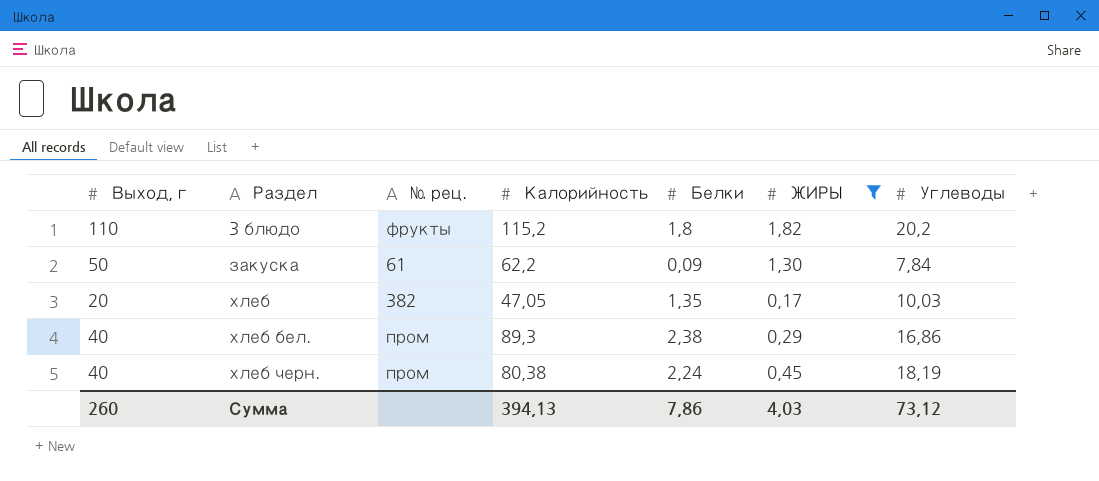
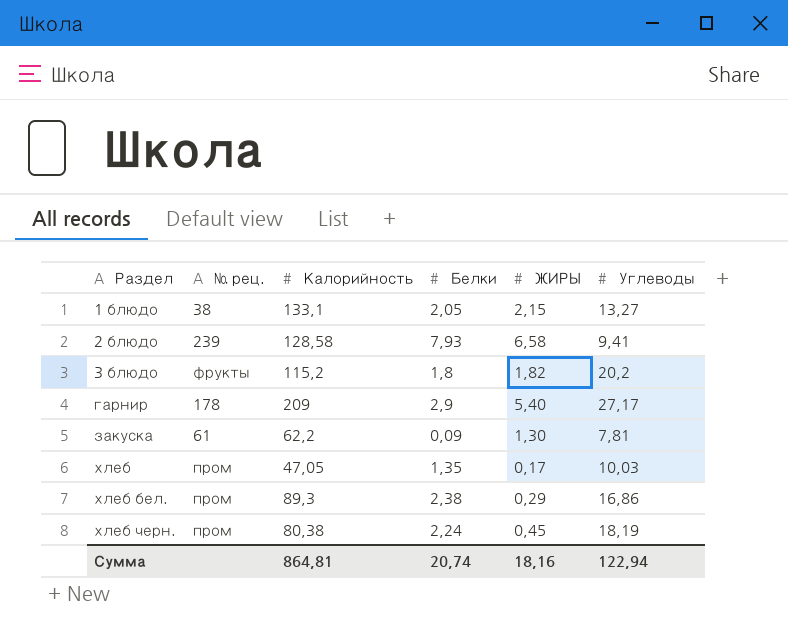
filter: ЖИРЫ <= 1,82 -> none
column Выход, г | position: 1 -> none
закуска | Углеводы: 7,84 -> 7,81
хлеб | № рец.: 382 -> пром
Сумма | Калорийность: 394,13 -> 864,81
Сумма | Белки: 7,86 -> 20,74
Сумма | ЖИРЫ: 4,03 -> 18,16
Сумма | Углеводы: 73,12 -> 122,94

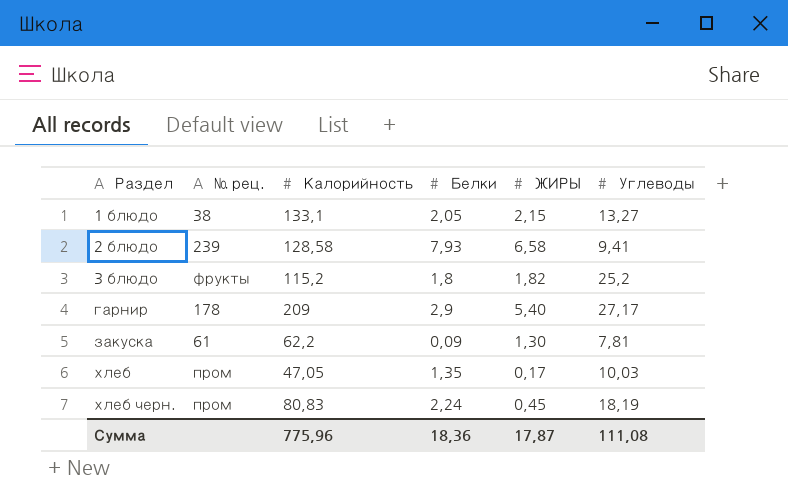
row хлеб бел.: пром | 89,3 | 2,38 | 0,29 | 16,86 -> none
3 блюдо | Углеводы: 20,2 -> 25,2
хлеб черн. | Калорийность: 80,38 -> 80,83
Сумма | Калорийность: 864,81 -> 775,96
Сумма | Белки: 20,74 -> 18,36
Сумма | ЖИРЫ: 18,16 -> 17,87
Сумма | Углеводы: 122,94 -> 111,08

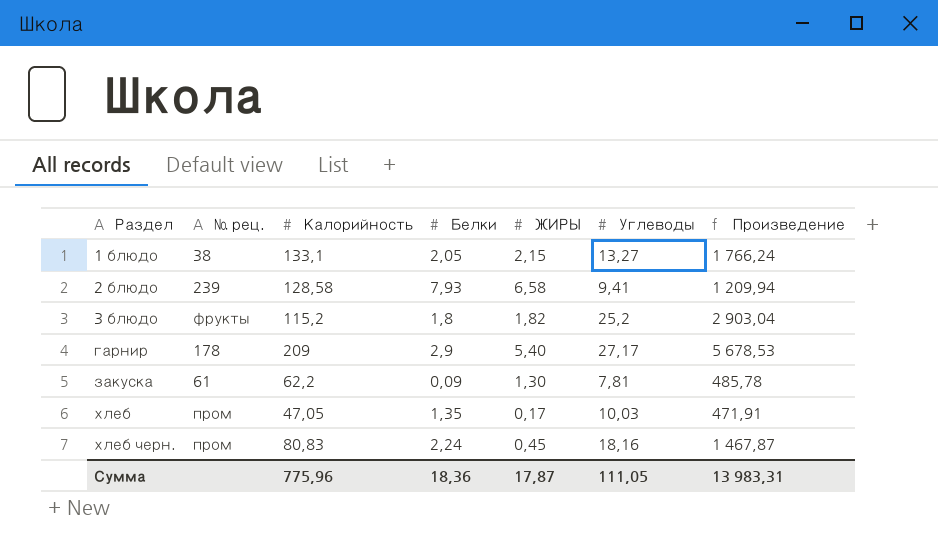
column Произведение | formula: none -> [Калорийность] * [Углеводы]
хлеб черн. | Углеводы: 18,19 -> 18,16
Сумма | Углеводы: 111,08 -> 111,05

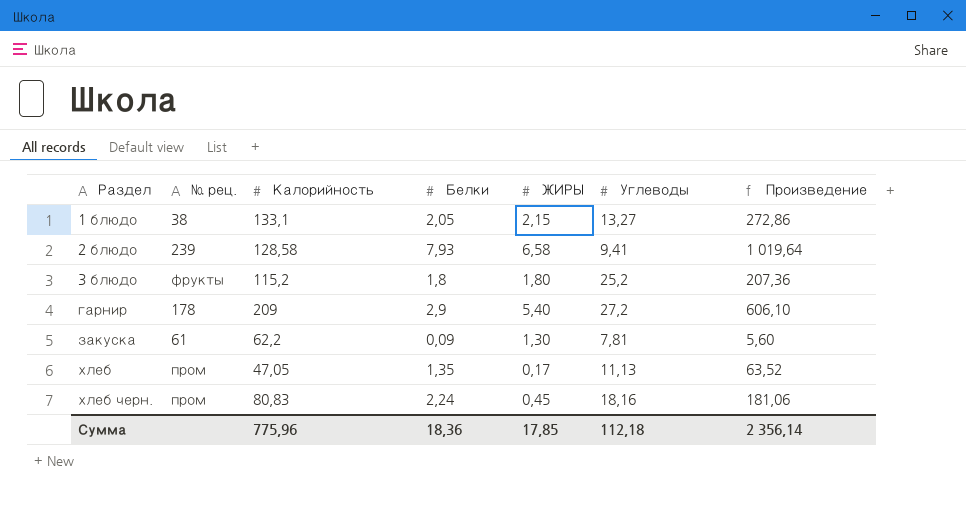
column Произведение | formula: [Калорийность] * [Углеводы] -> [Калорийность] * [Белки]
3 блюдо | ЖИРЫ: 1,82 -> 1,80
гарнир | Углеводы: 27,17 -> 27,2
хлеб | Углеводы: 10,03 -> 11,13
Сумма | ЖИРЫ: 17,87 -> 17,85
Сумма | Углеводы: 111,05 -> 112,18
Сумма | Произведение: 13 983,31 -> 2 356,14

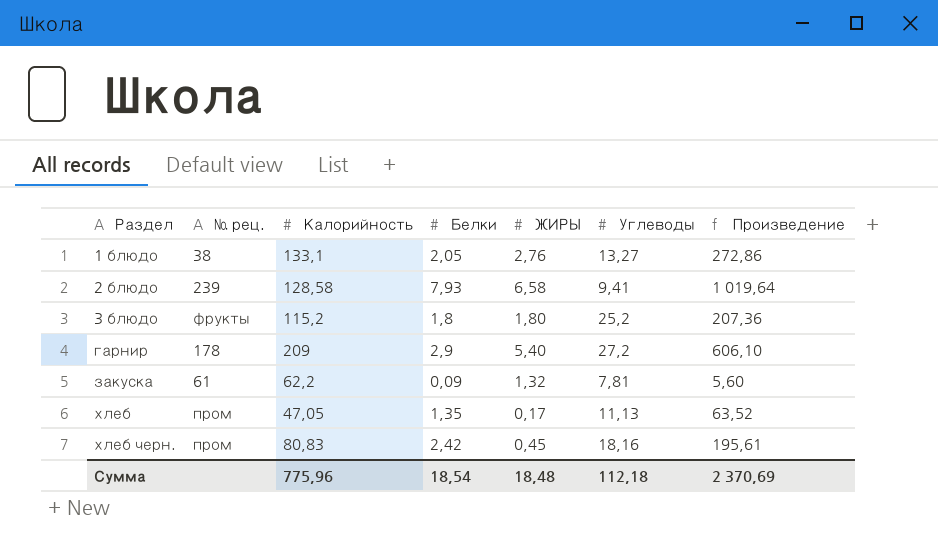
1 блюдо | ЖИРЫ: 2,15 -> 2,76
закуска | ЖИРЫ: 1,30 -> 1,32
хлеб черн. | Белки: 2,24 -> 2,42
хлеб черн. | Произведение: 181,06 -> 195,61
Сумма | Белки: 18,36 -> 18,54
Сумма | ЖИРЫ: 17,85 -> 18,48
Сумма | Произведение: 2 356,14 -> 2 370,69

